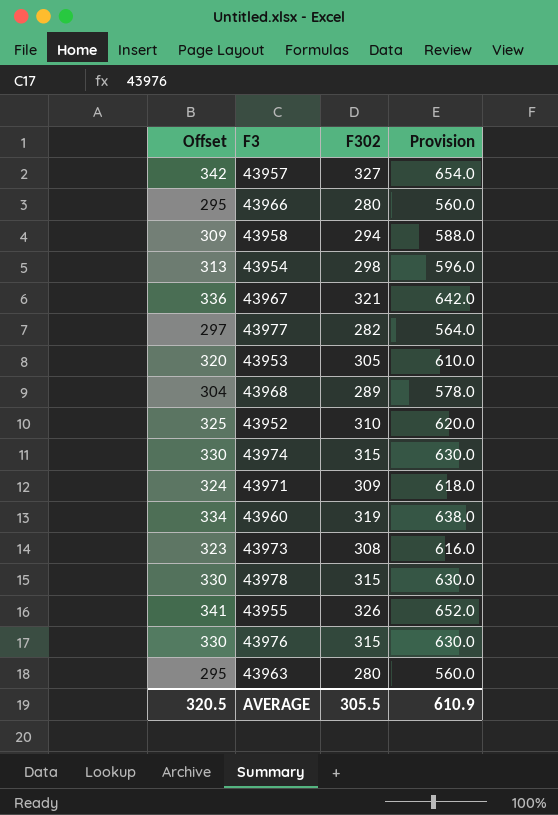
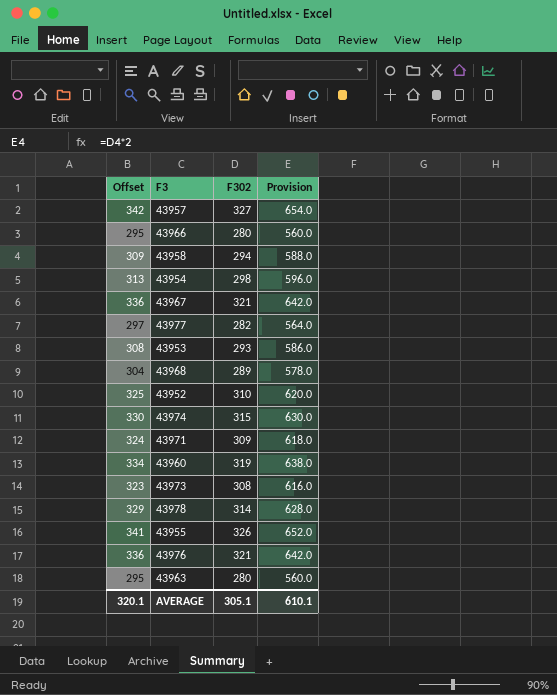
43953 | Offset: 320 -> 308
43953 | F302: 305 -> 293
43953 | Provision: 610.0 -> 586.0
43978 | Offset: 330 -> 329
43978 | F302: 315 -> 314
43978 | Provision: 630.0 -> 628.0
43976 | Offset: 330 -> 336
43976 | F302: 315 -> 321
43976 | Provision: 630.0 -> 642.0
AVERAGE | Offset: 320.5 -> 320.1
AVERAGE | F302: 305.5 -> 305.1
AVERAGE | Provision: 610.9 -> 610.1

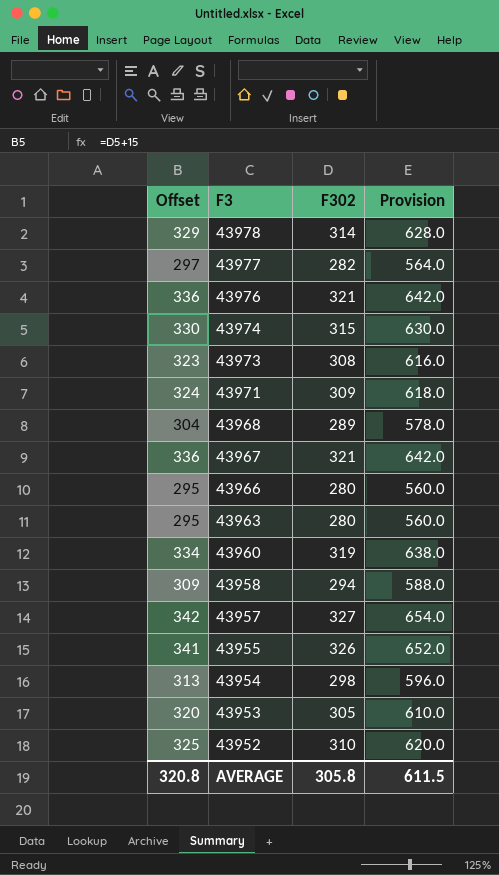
row order: none -> F3 descending
43953 | Offset: 308 -> 320
43953 | F302: 293 -> 305
43953 | Provision: 586.0 -> 610.0
AVERAGE | Offset: 320.1 -> 320.8
AVERAGE | F302: 305.1 -> 305.8
AVERAGE | Provision: 610.1 -> 611.5

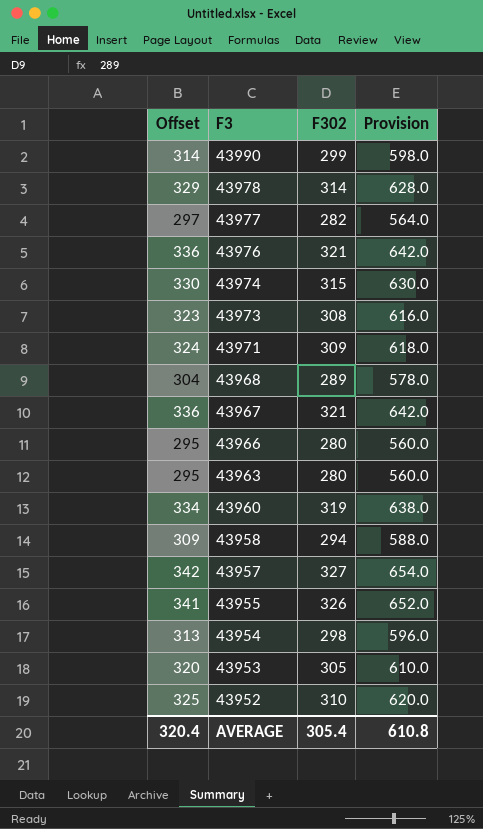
row 43990: none -> 314 | 299 | 598.0
AVERAGE | Offset: 320.8 -> 320.4
AVERAGE | F302: 305.8 -> 305.4
AVERAGE | Provision: 611.5 -> 610.8

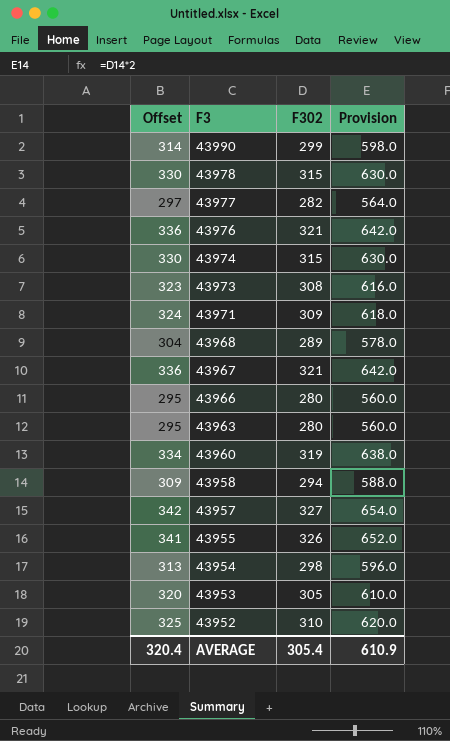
43978 | Offset: 329 -> 330
43978 | F302: 314 -> 315
43978 | Provision: 628.0 -> 630.0
AVERAGE | Provision: 610.8 -> 610.9

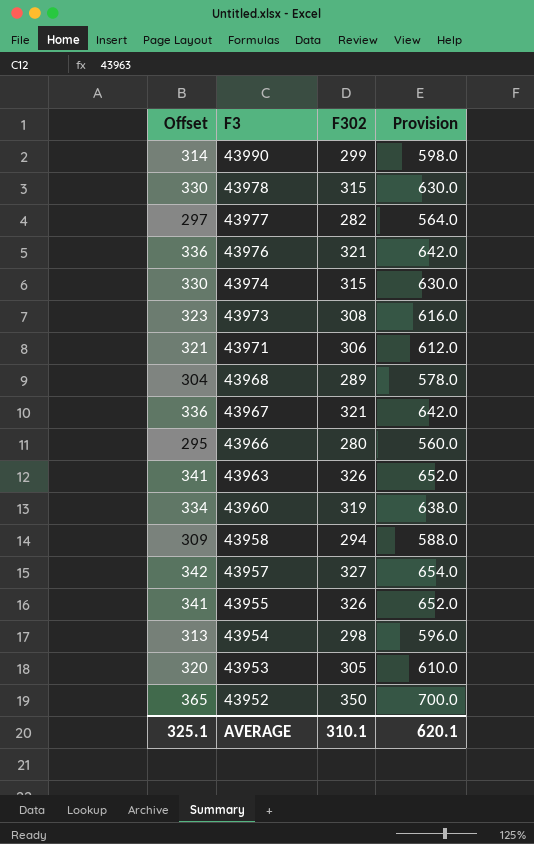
43971 | Offset: 324 -> 321
43971 | F302: 309 -> 306
43971 | Provision: 618.0 -> 612.0
43963 | Offset: 295 -> 341
43963 | F302: 280 -> 326
43963 | Provision: 560.0 -> 652.0
43952 | Offset: 325 -> 365
43952 | F302: 310 -> 350
43952 | Provision: 620.0 -> 700.0
AVERAGE | Offset: 320.4 -> 325.1
AVERAGE | F302: 305.4 -> 310.1
AVERAGE | Provision: 610.9 -> 620.1

